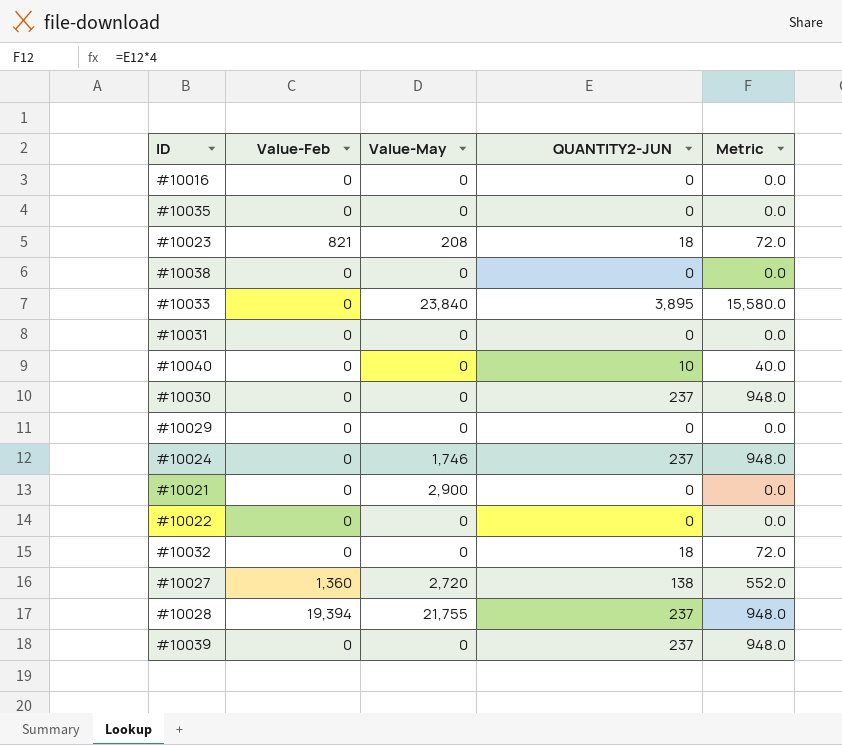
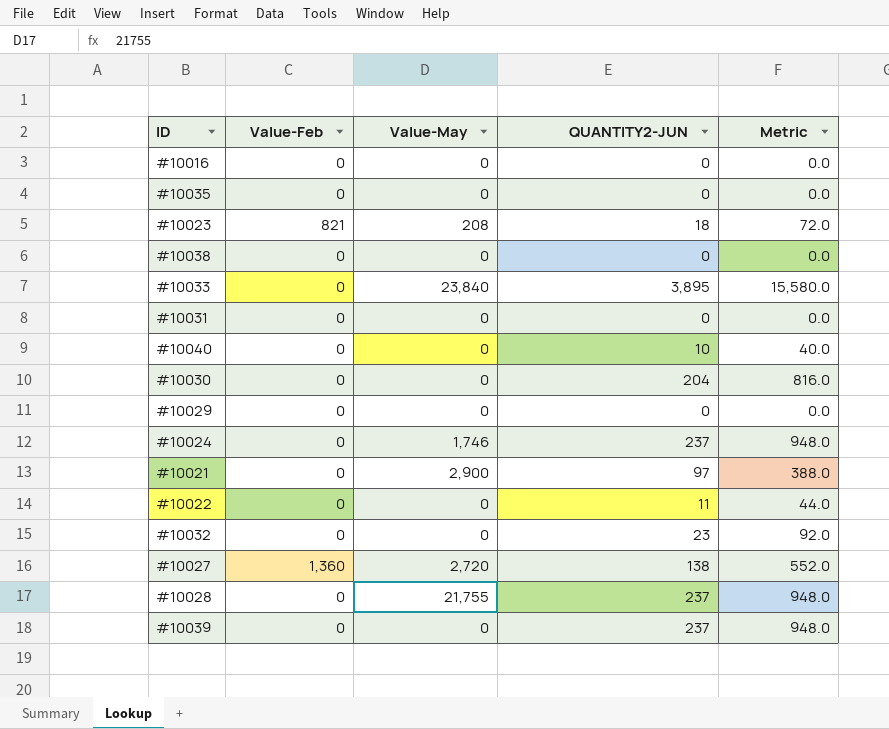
#10030 | QUANTITY2-JUN: 237 -> 204
#10030 | Metric: 948.0 -> 816.0
#10021 | QUANTITY2-JUN: 0 -> 97
#10021 | Metric: 0.0 -> 388.0
#10022 | QUANTITY2-JUN: 0 -> 11
#10022 | Metric: 0.0 -> 44.0
#10032 | QUANTITY2-JUN: 18 -> 23
#10032 | Metric: 72.0 -> 92.0
#10028 | Value-Feb: 19,394 -> 0

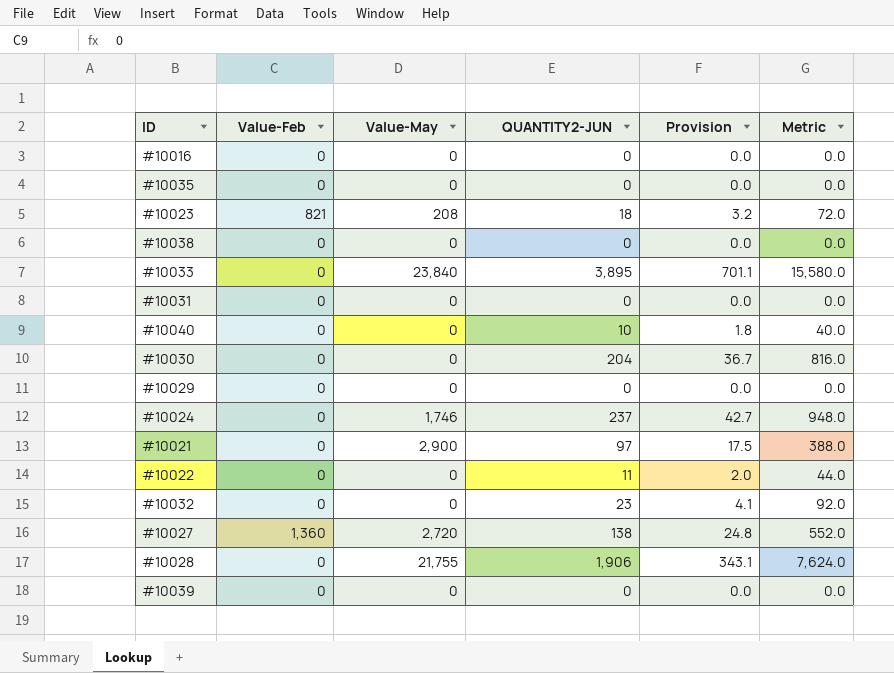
column Provision | formula: none -> [QUANTITY2-JUN] * 0.18
#10028 | QUANTITY2-JUN: 237 -> 1,906
#10028 | Metric: 948.0 -> 7,624.0
#10039 | QUANTITY2-JUN: 237 -> 0
#10039 | Metric: 948.0 -> 0.0

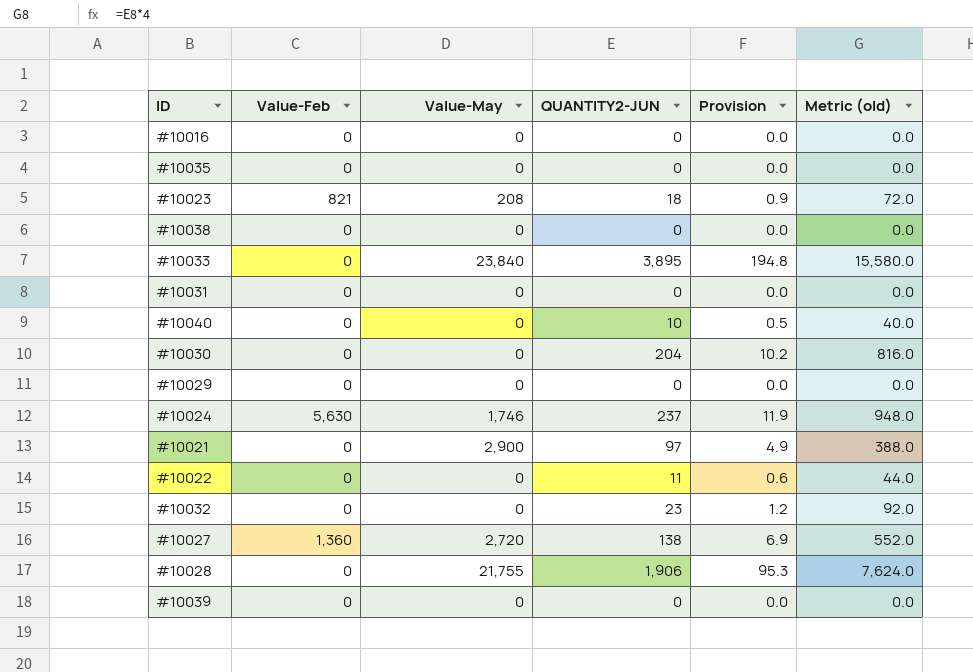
column Provision | formula: [QUANTITY2-JUN] * 0.18 -> [QUANTITY2-JUN] * 0.05
column name: Metric -> Metric (old)
#10024 | Value-Feb: 0 -> 5,630

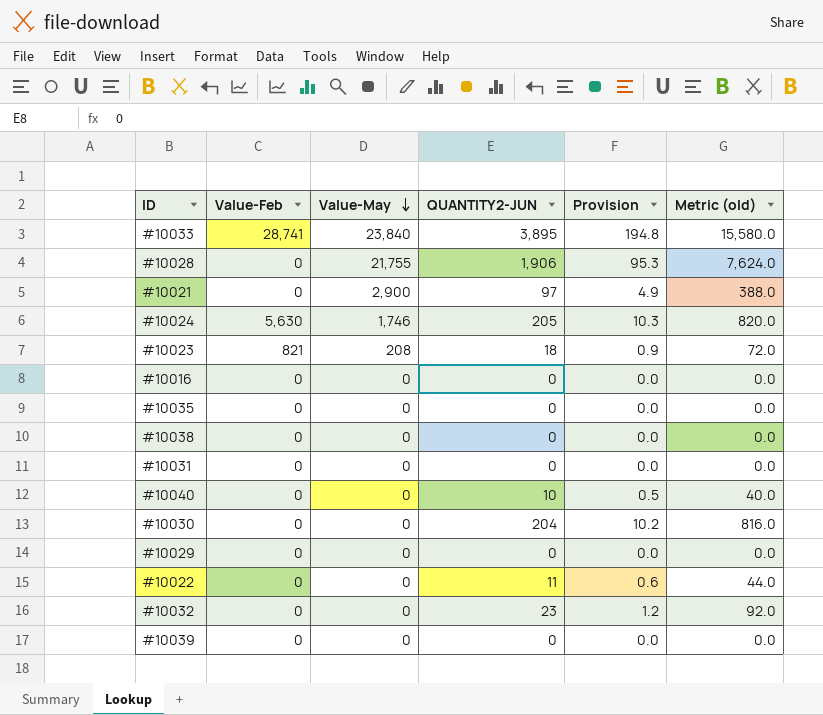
row order: none -> Value-May descending
row #10027: 1,360 | 2,720 | 138 | 6.9 | 552.0 -> none
#10033 | Value-Feb: 0 -> 28,741
#10024 | QUANTITY2-JUN: 237 -> 205
#10024 | Provision: 11.9 -> 10.3
#10024 | Metric (old): 948.0 -> 820.0

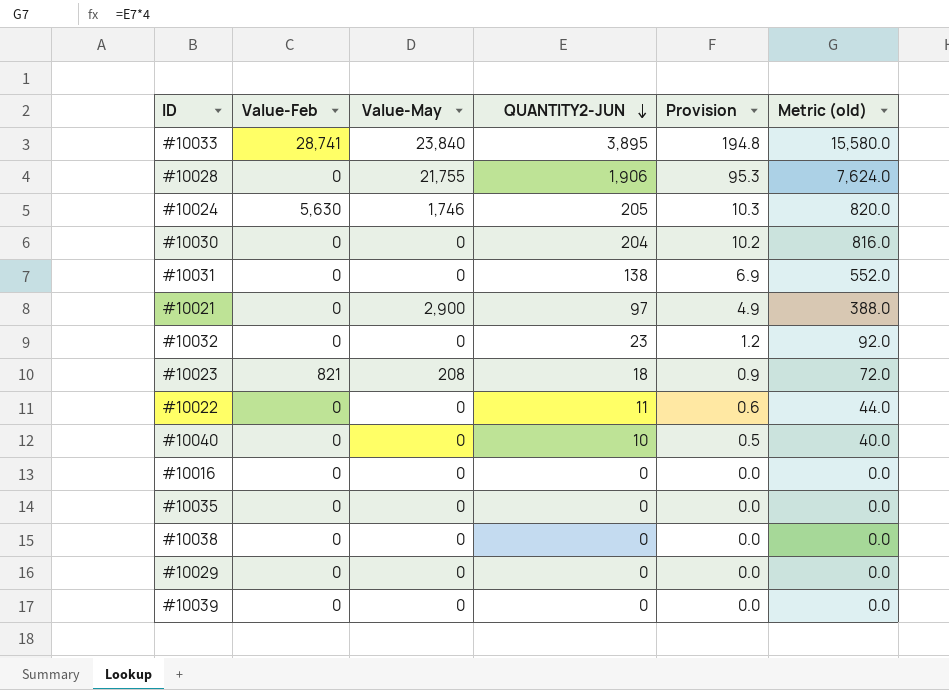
row order: Value-May descending -> QUANTITY2-JUN descending
#10031 | QUANTITY2-JUN: 0 -> 138
#10031 | Provision: 0.0 -> 6.9
#10031 | Metric (old): 0.0 -> 552.0

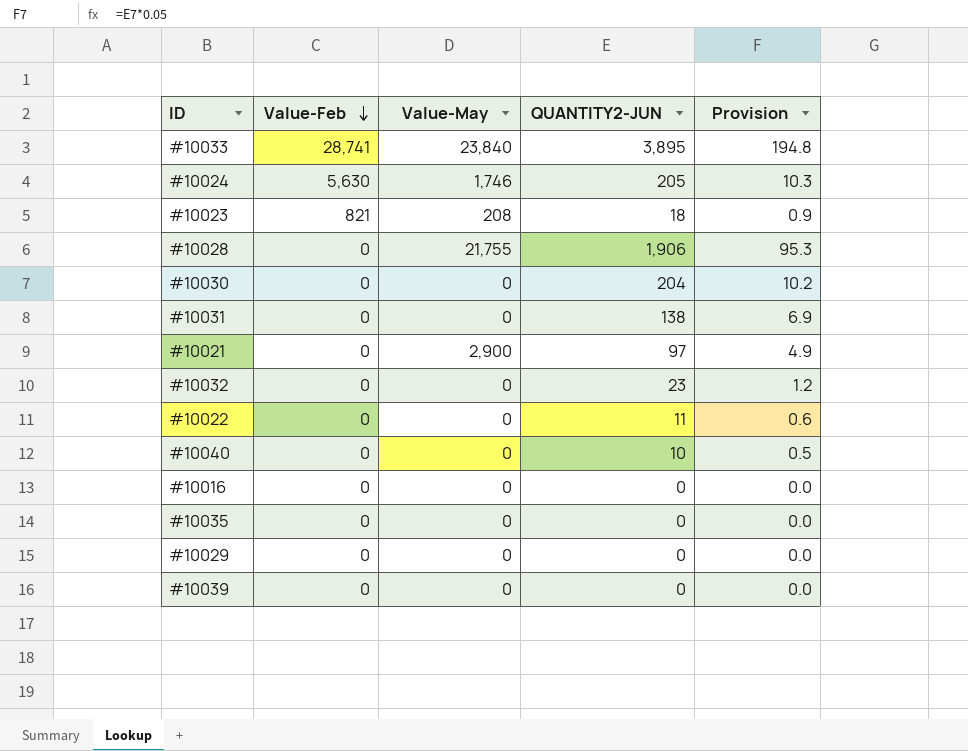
row order: QUANTITY2-JUN descending -> Value-Feb descending
column Metric (old) | formula: [QUANTITY2-JUN] * 4 -> none
row #10038: 0 | 0 | 0 | 0.0 | 0.0 -> none

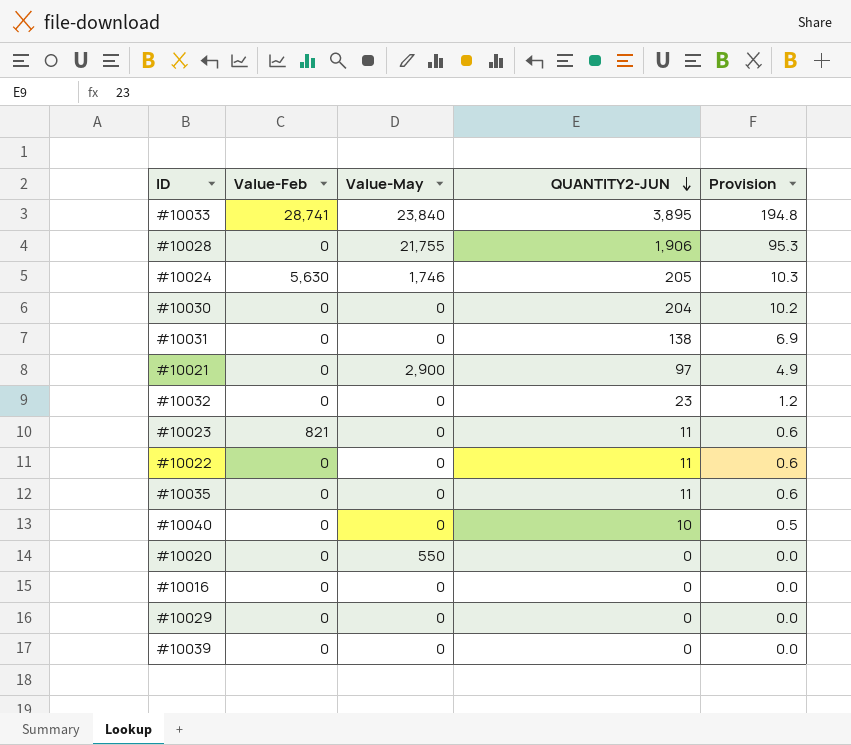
row order: Value-Feb descending -> QUANTITY2-JUN descending
#10023 | Value-May: 208 -> 0
#10023 | QUANTITY2-JUN: 18 -> 11
#10023 | Provision: 0.9 -> 0.6
#10035 | QUANTITY2-JUN: 0 -> 11
#10035 | Provision: 0.0 -> 0.6
row #10020: none -> 0 | 550 | 0 | 0.0

